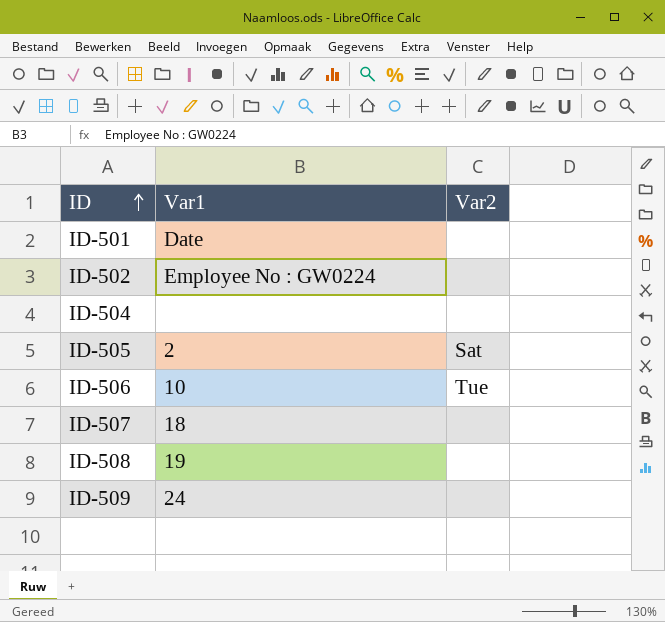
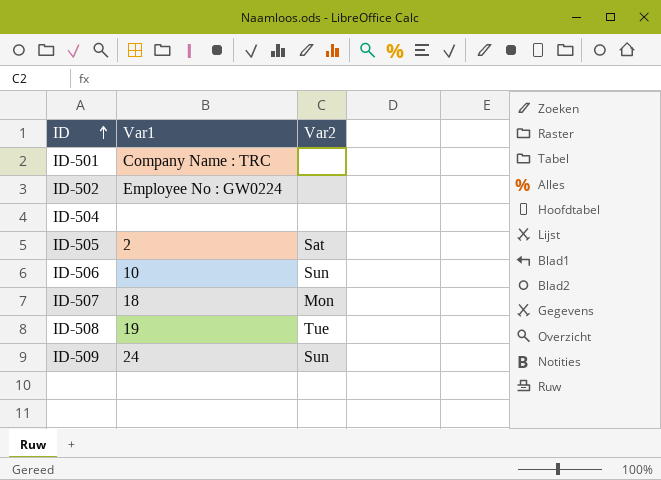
ID-501 | Var1: Date -> Company Name : TRC
ID-506 | Var2: Tue -> Sun
ID-507 | Var2: none -> Mon
ID-508 | Var2: none -> Tue
ID-509 | Var2: none -> Sun

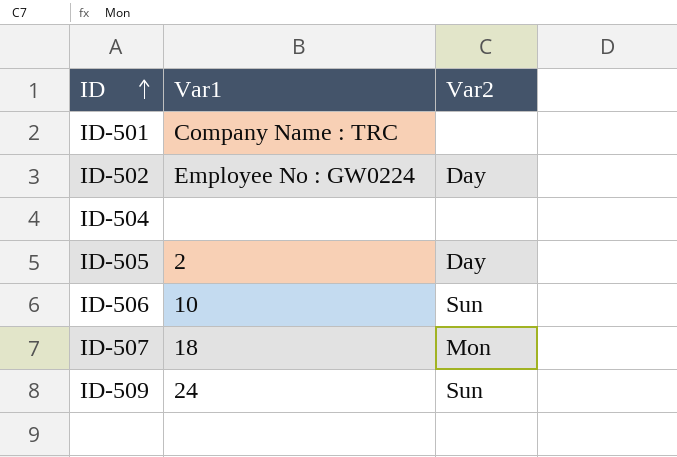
row ID-508: 19 | Tue -> none
ID-502 | Var2: none -> Day
ID-505 | Var2: Sat -> Day

